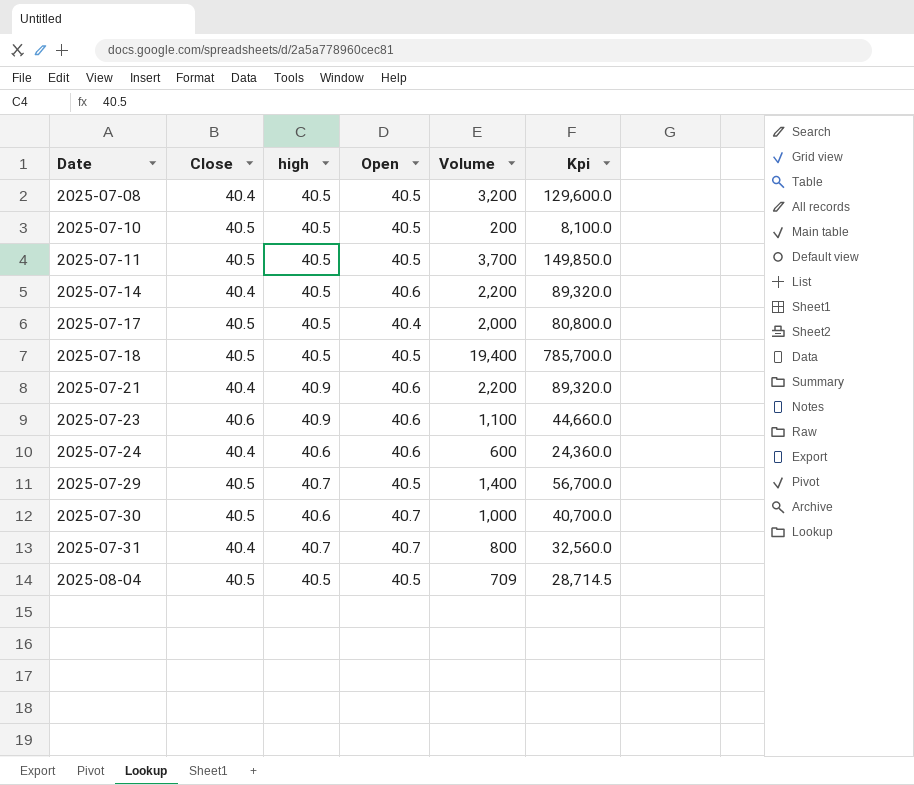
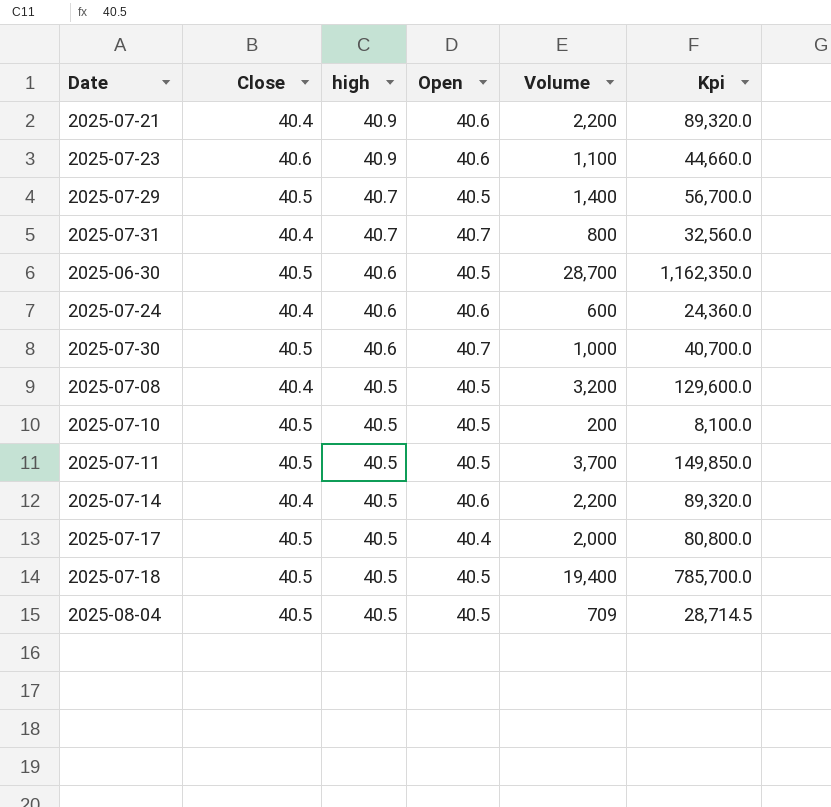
row order: Date ascending -> high descending
row 2025-06-30: none -> 40.5 | 40.6 | 40.5 | 28,700 | 1,162,350.0

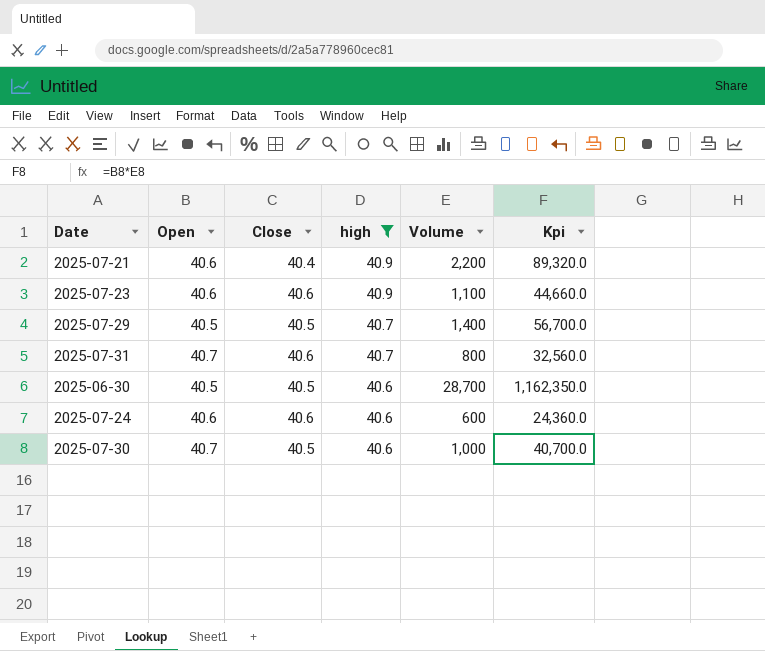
filter: none -> high != 40.5
column Open | position: 4 -> 2
2025-07-31 | Close: 40.4 -> 40.6
2025-07-24 | Close: 40.4 -> 40.6

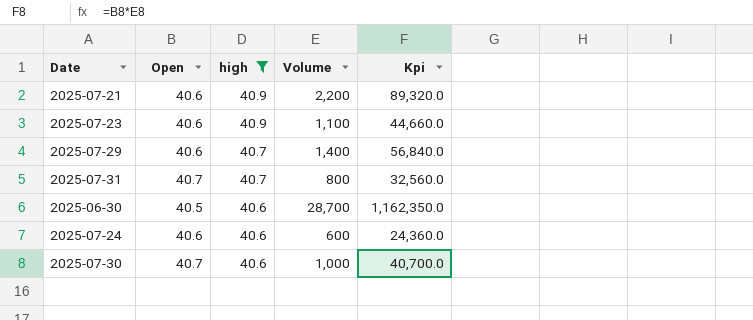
column Close | position: 3 -> none
2025-07-29 | Open: 40.5 -> 40.6
2025-07-29 | Kpi: 56,700.0 -> 56,840.0

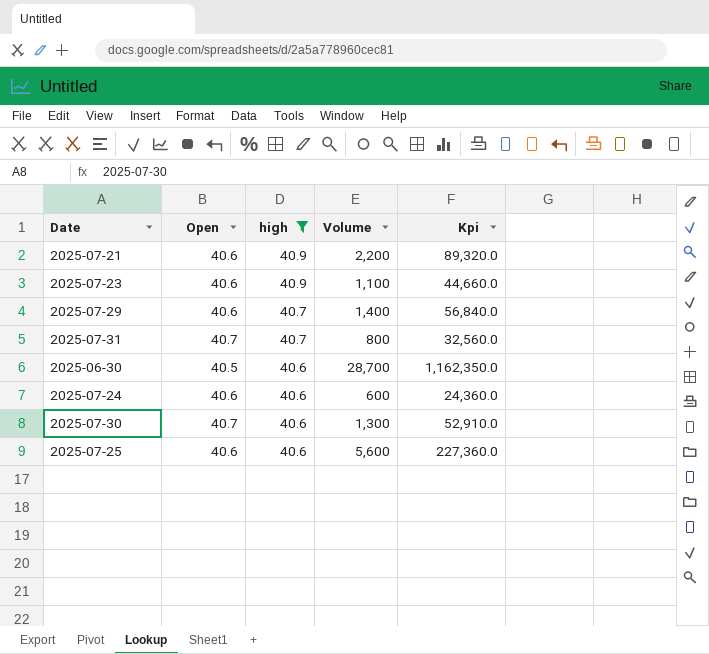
2025-07-30 | Volume: 1,000 -> 1,300
2025-07-30 | Kpi: 40,700.0 -> 52,910.0
row 2025-07-25: none -> 40.6 | 40.6 | 5,600 | 227,360.0

